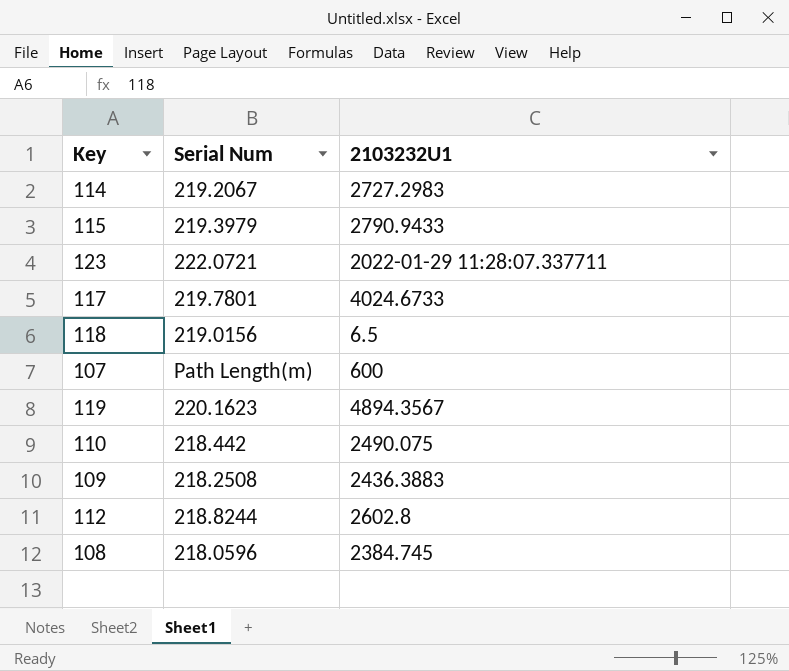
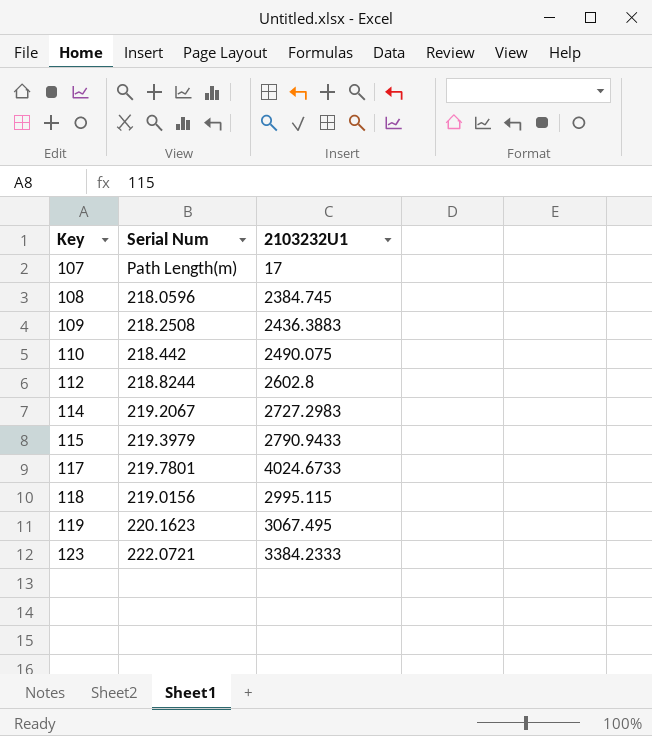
row order: none -> Key ascending
107 | 2103232U1: 600 -> 17
118 | 2103232U1: 6.5 -> 2995.115
119 | 2103232U1: 4894.3567 -> 3067.495
123 | 2103232U1: 2022-01-29 11:28:07.337711 -> 3384.2333

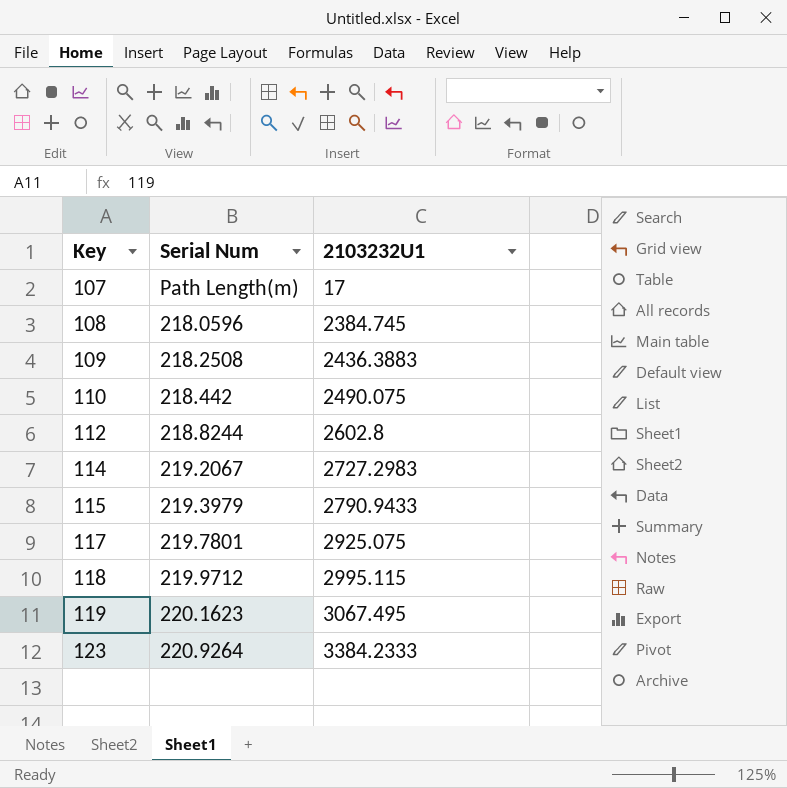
117 | 2103232U1: 4024.6733 -> 2925.075
118 | Serial Num: 219.0156 -> 219.9712
123 | Serial Num: 222.0721 -> 220.9264

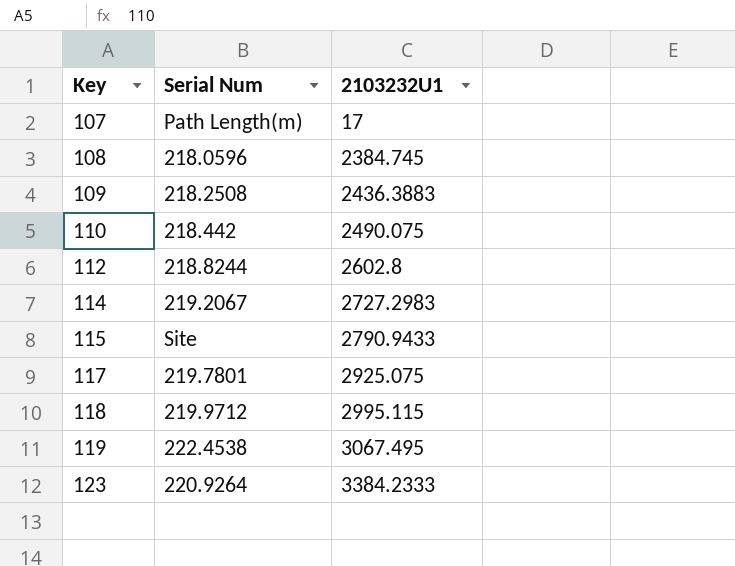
115 | Serial Num: 219.3979 -> Site
119 | Serial Num: 220.1623 -> 222.4538

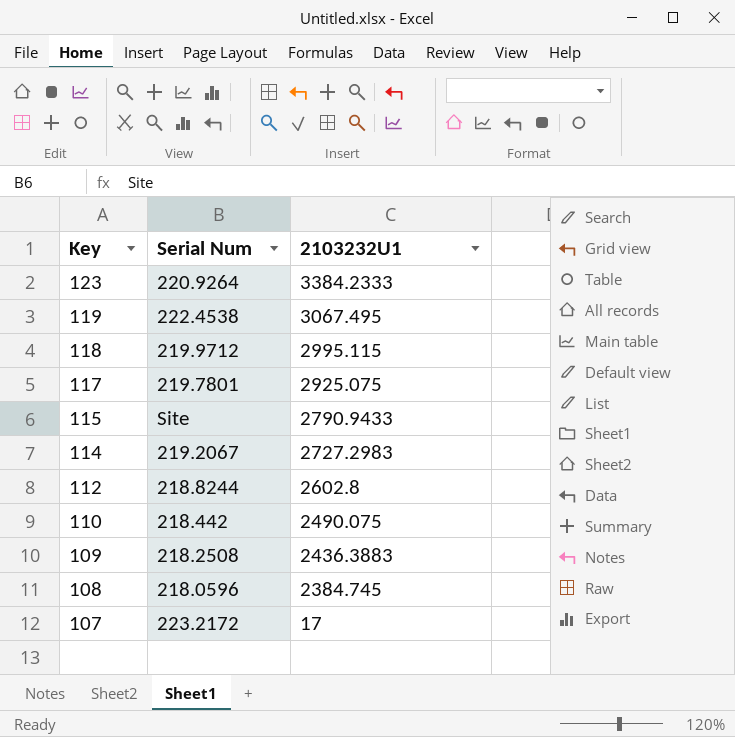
row order: Key ascending -> Key descending
107 | Serial Num: Path Length(m) -> 223.2172

